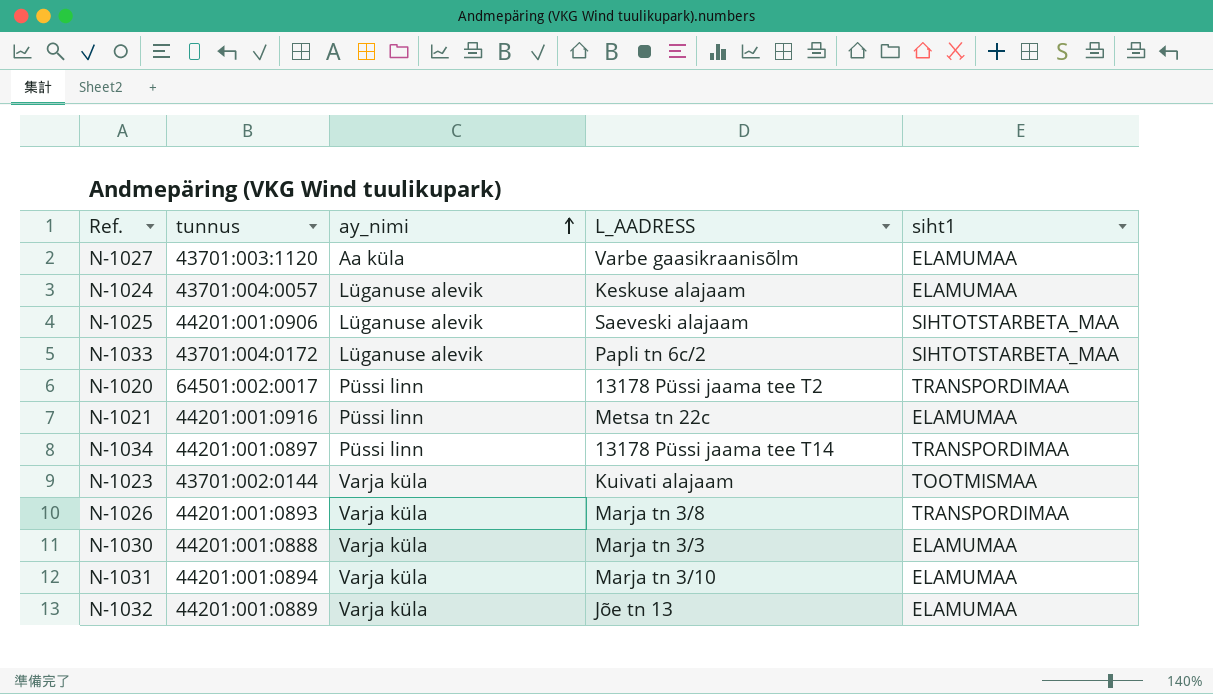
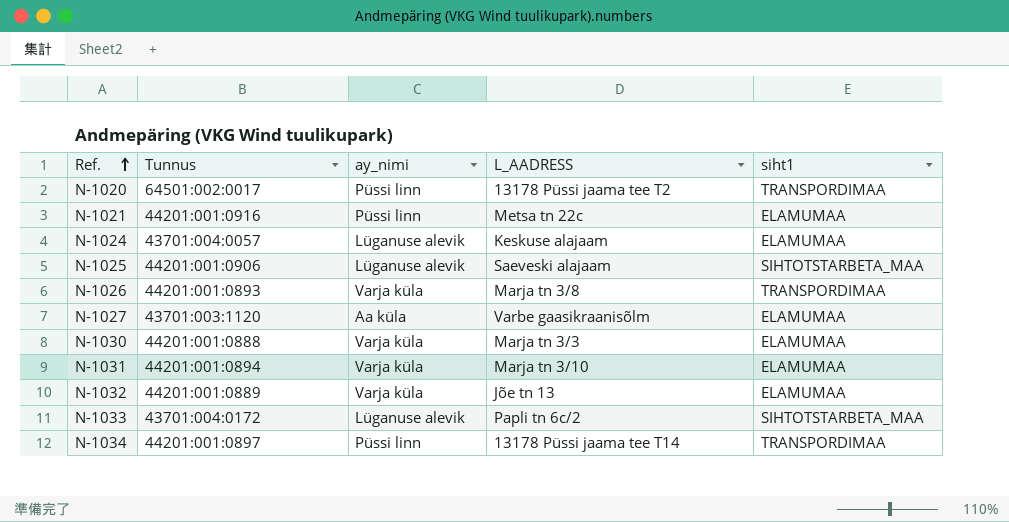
row order: ay_nimi ascending -> Ref. ascending
column name: tunnus -> Tunnus
row N-1023: 43701:002:0144 | Varja küla | Kuivati alajaam | TOOTMISMAA -> none

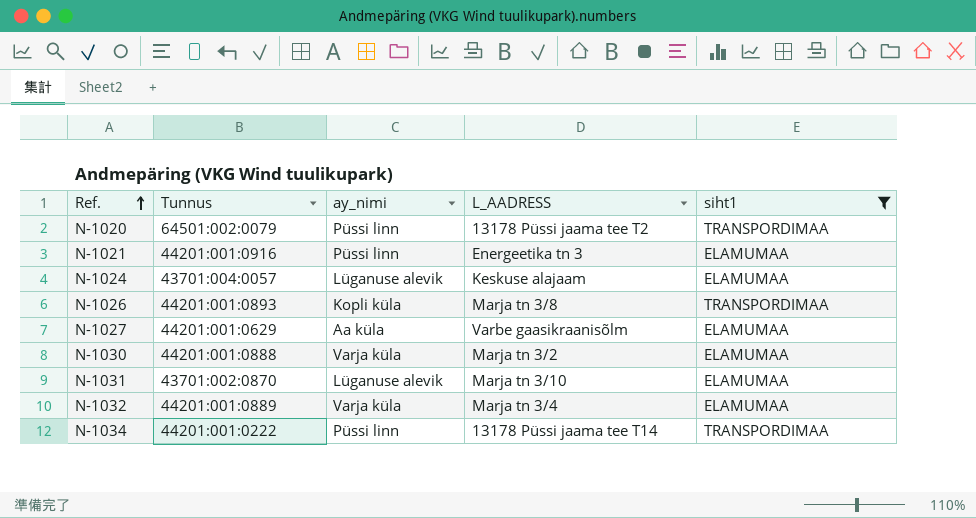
filter: none -> siht1 != SIHTOTSTARBETA_MAA
N-1020 | Tunnus: 64501:002:0017 -> 64501:002:0079
N-1021 | L_AADRESS: Metsa tn 22c -> Energeetika tn 3
N-1026 | ay_nimi: Varja küla -> Kopli küla
N-1027 | Tunnus: 43701:003:1120 -> 44201:001:0629
N-1030 | L_AADRESS: Marja tn 3/3 -> Marja tn 3/2
N-1031 | Tunnus: 44201:001:0894 -> 43701:002:0870
N-1031 | ay_nimi: Varja küla -> Lüganuse alevik
N-1032 | L_AADRESS: Jõe tn 13 -> Marja tn 3/4
N-1034 | Tunnus: 44201:001:0897 -> 44201:001:0222

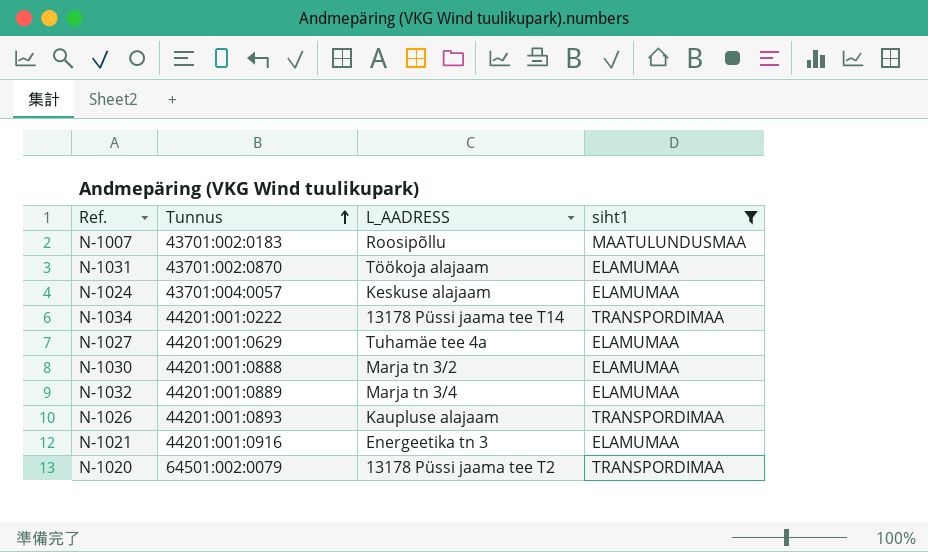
row order: Ref. ascending -> Tunnus ascending
column ay_nimi | position: 3 -> none
row N-1007: none -> 43701:002:0183 | Roosipõllu | MAATULUNDUSMAA
N-1031 | L_AADRESS: Marja tn 3/10 -> Töökoja alajaam
N-1027 | L_AADRESS: Varbe gaasikraanisõlm -> Tuhamäe tee 4a
N-1026 | L_AADRESS: Marja tn 3/8 -> Kaupluse alajaam

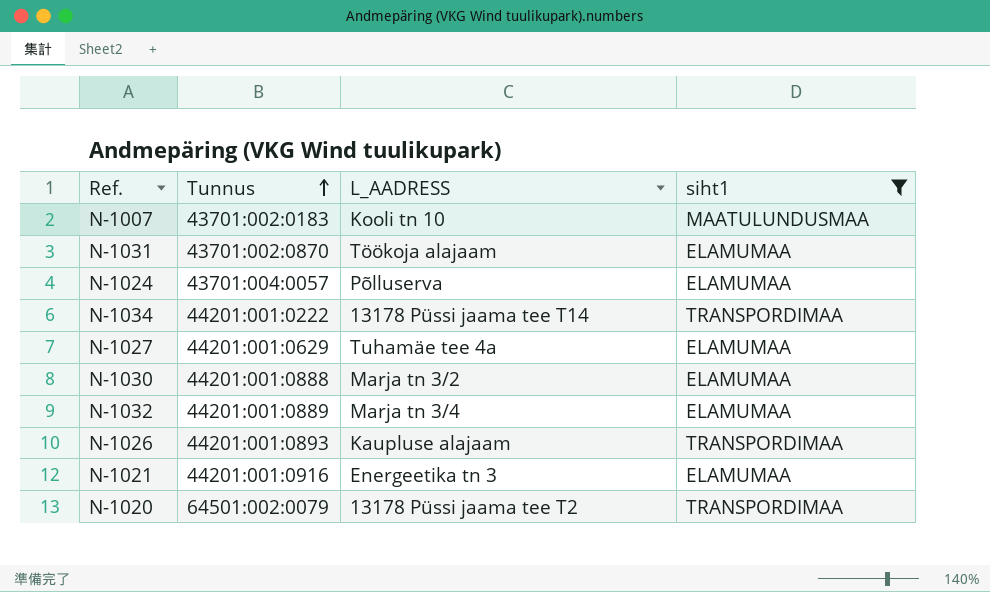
N-1007 | L_AADRESS: Roosipõllu -> Kooli tn 10
N-1024 | L_AADRESS: Keskuse alajaam -> Põlluserva

